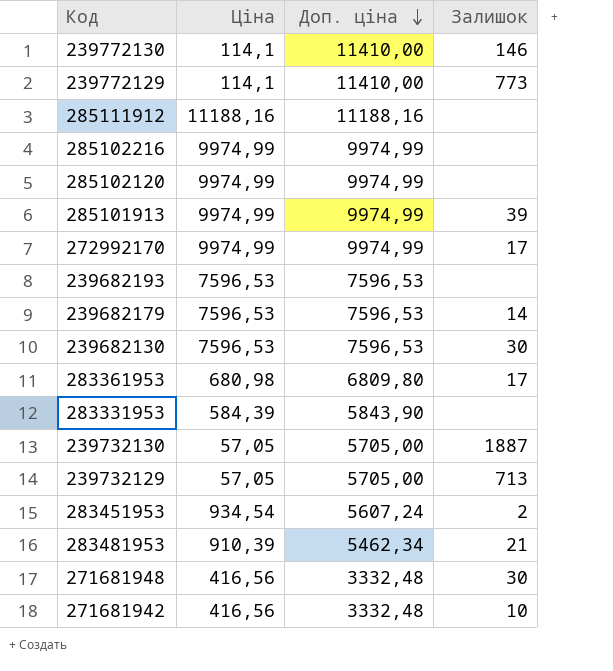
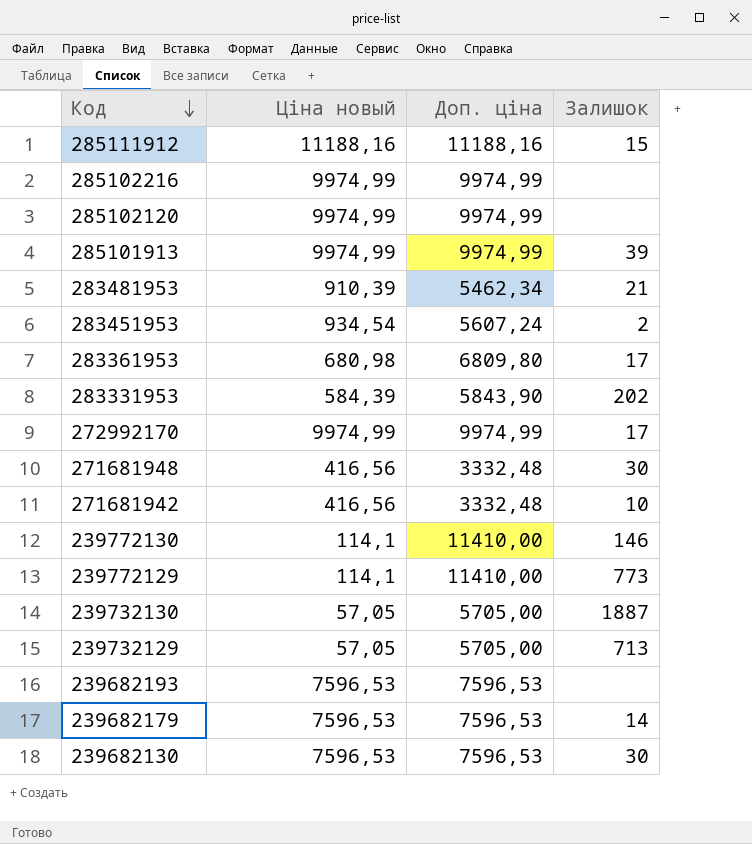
row order: Доп. ціна descending -> Код descending
column name: Ціна -> Ціна новый
285111912 | Залишок: none -> 15
283331953 | Залишок: none -> 202

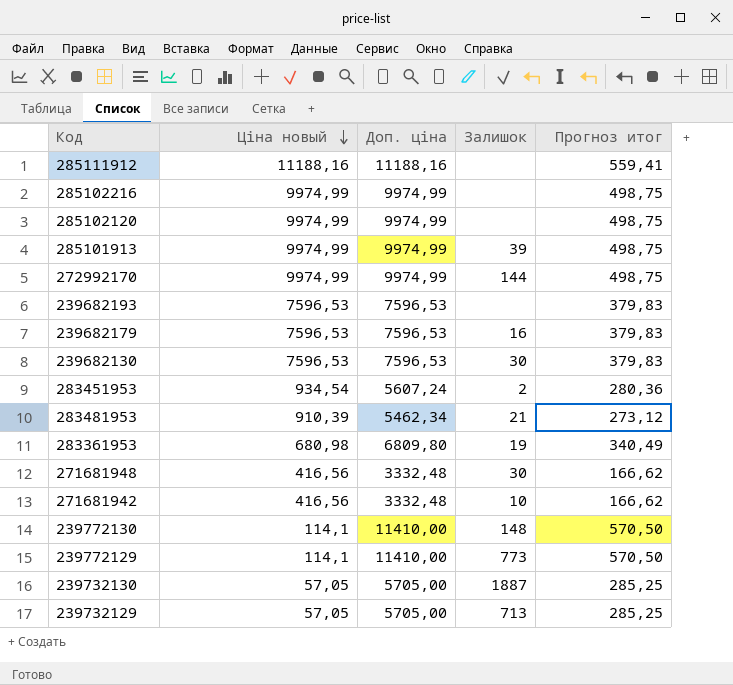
row order: Код descending -> Ціна новый descending
column Прогноз итог | formula: none -> [Доп. ціна] * 0,05
row 283331953: 584,39 | 5843,90 | 202 -> none
285111912 | Залишок: 15 -> none
272992170 | Залишок: 17 -> 144
239682179 | Залишок: 14 -> 16
283361953 | Залишок: 17 -> 19
239772130 | Залишок: 146 -> 148

